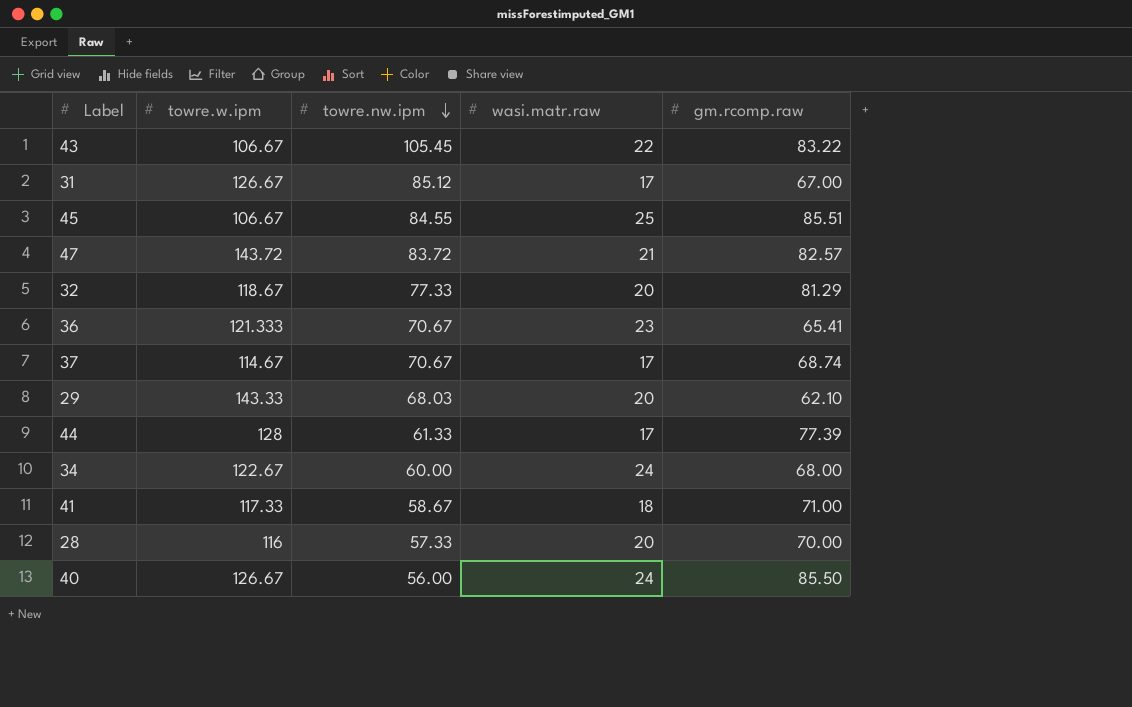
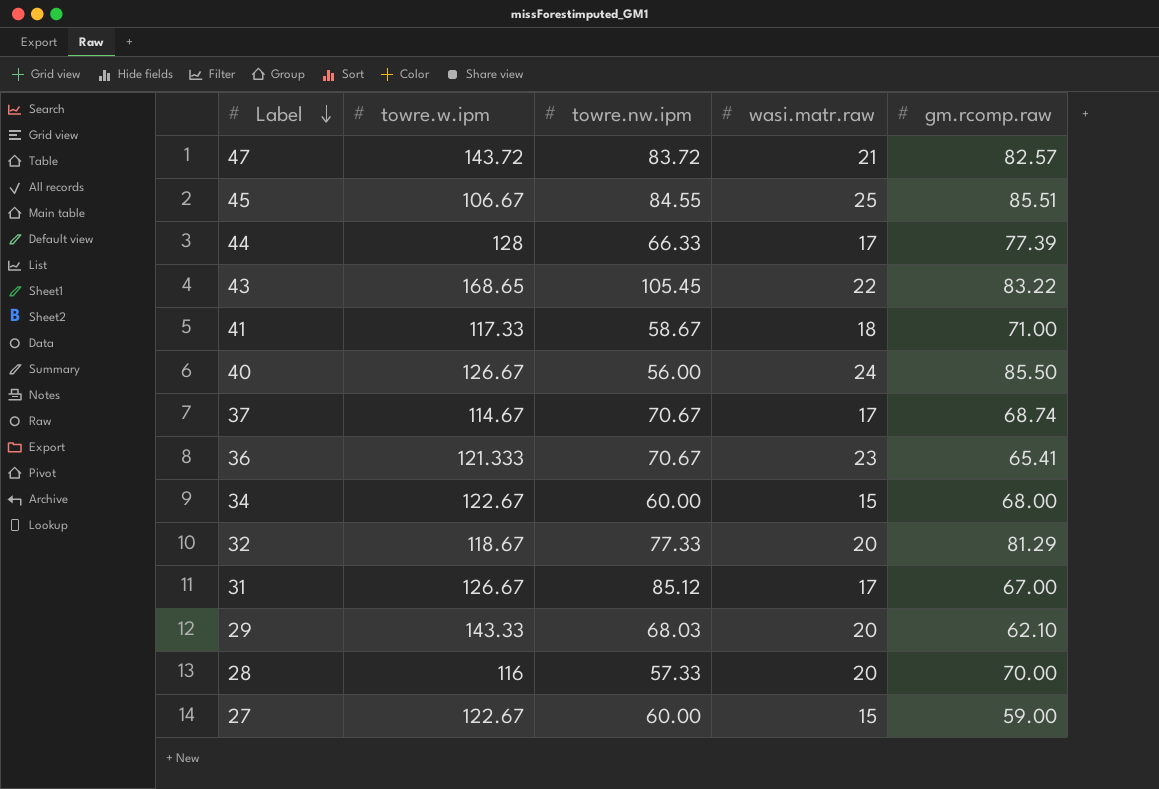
row order: towre.nw.ipm descending -> Label descending
44 | towre.nw.ipm: 61.33 -> 66.33
43 | towre.w.ipm: 106.67 -> 168.65
34 | wasi.matr.raw: 24 -> 15
row 27: none -> 122.67 | 60.00 | 15 | 59.00

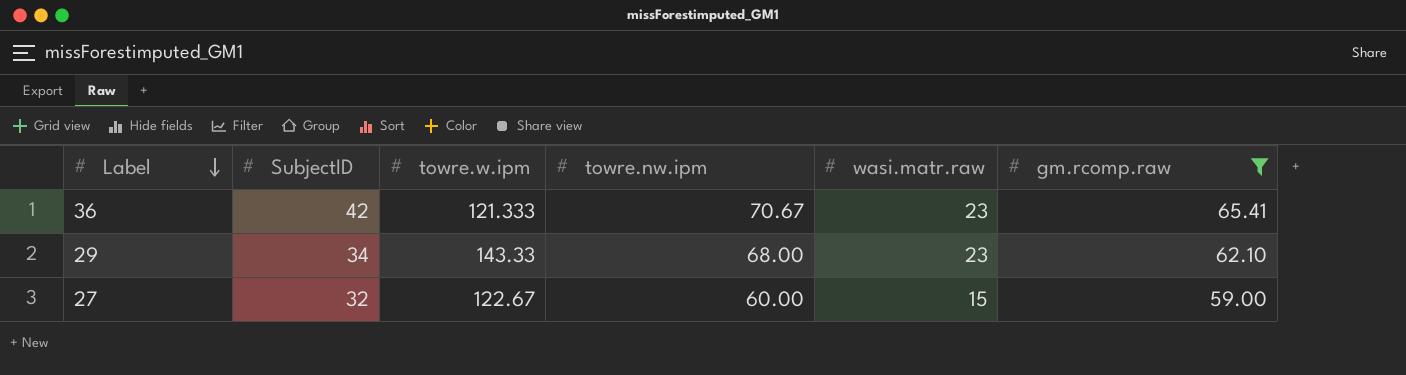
filter: none -> gm.rcomp.raw <= 65.41
column SubjectID | position: none -> 2
29 | towre.nw.ipm: 68.03 -> 68.00
29 | wasi.matr.raw: 20 -> 23

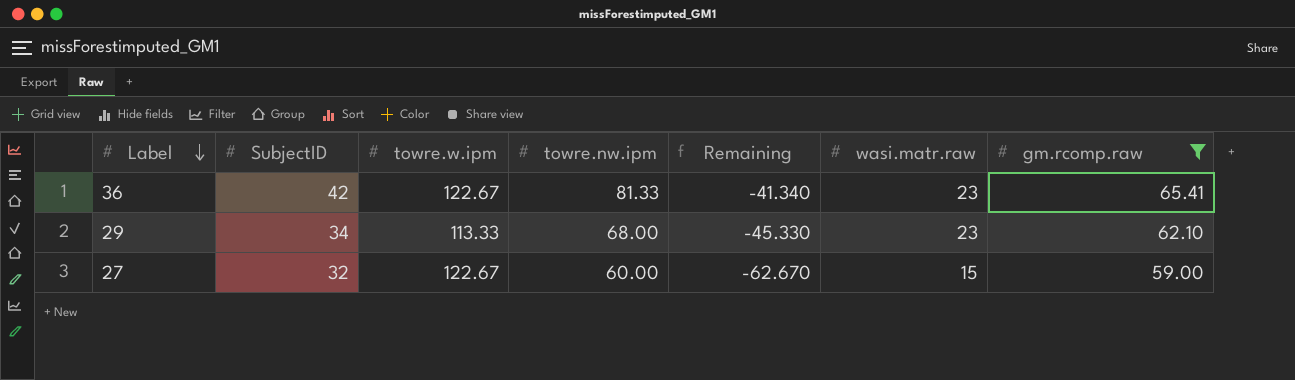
column Remaining | formula: none -> [towre.nw.ipm] - [towre.w.ipm]
36 | towre.w.ipm: 121.333 -> 122.67
36 | towre.nw.ipm: 70.67 -> 81.33
29 | towre.w.ipm: 143.33 -> 113.33

